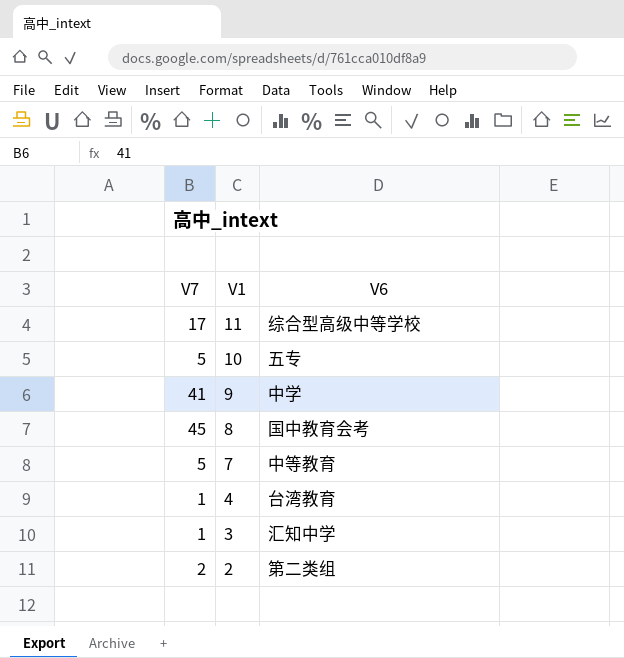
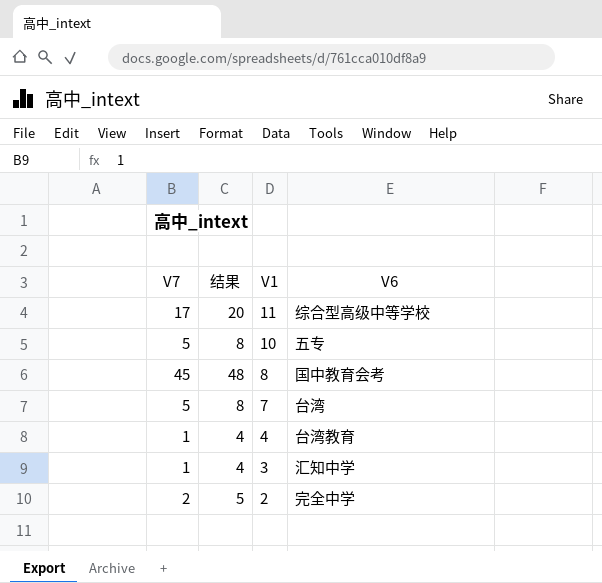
column 结果 | formula: none -> [V7] + 3
row 9: 41 | 中学 -> none
7 | V6: 中等教育 -> 台湾
2 | V6: 第二类组 -> 完全中学

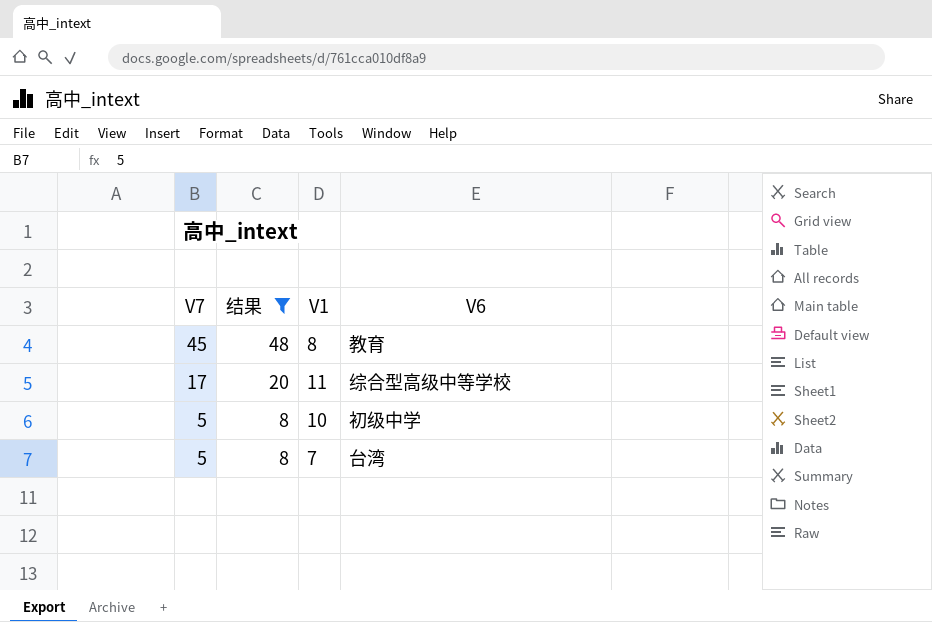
filter: none -> 结果 >= 8
row order: V1 descending -> V7 descending
8 | V6: 国中教育会考 -> 教育
10 | V6: 五专 -> 初级中学

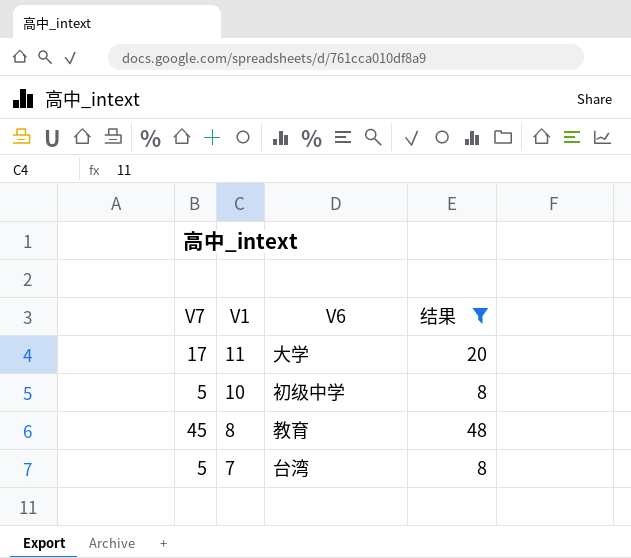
row order: V7 descending -> V1 descending
column 结果 | position: 2 -> 4
11 | V6: 综合型高级中等学校 -> 大学

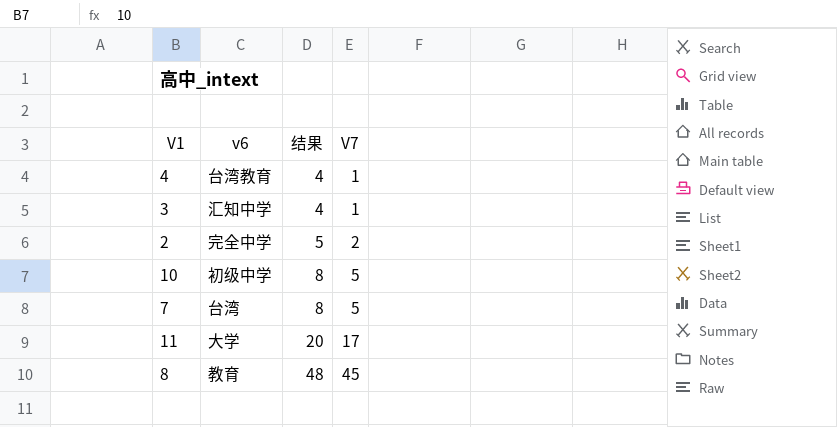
filter: 结果 >= 8 -> none
row order: V1 descending -> 结果 ascending
column name: V6 -> v6
column V7 | position: 1 -> 4

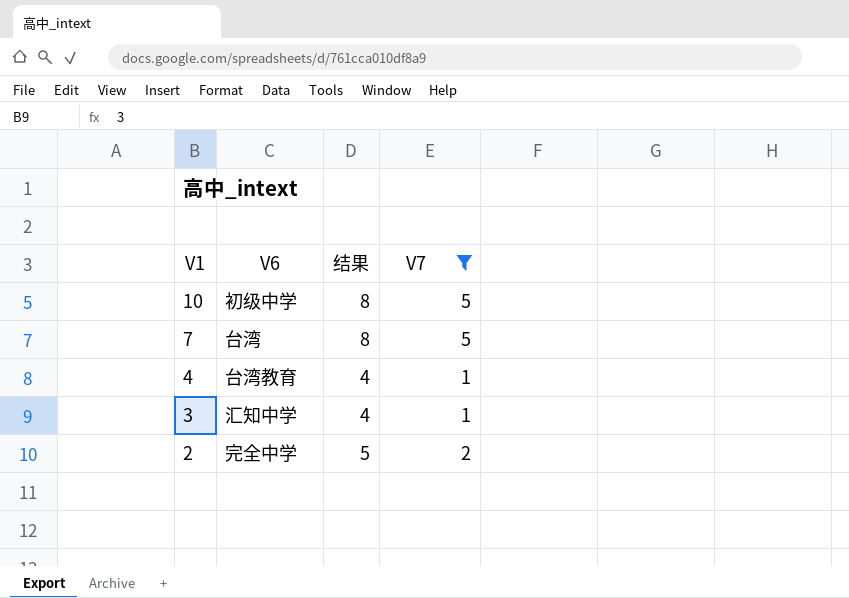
filter: none -> V7 <= 5
row order: 结果 ascending -> V1 descending
column name: v6 -> V6

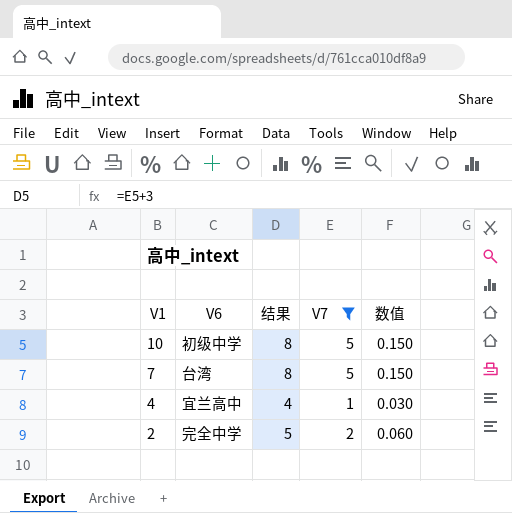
column 数值 | formula: none -> [V7] * 0.03
row 3: 汇知中学 | 4 | 1 -> none
4 | V6: 台湾教育 -> 宜兰高中

